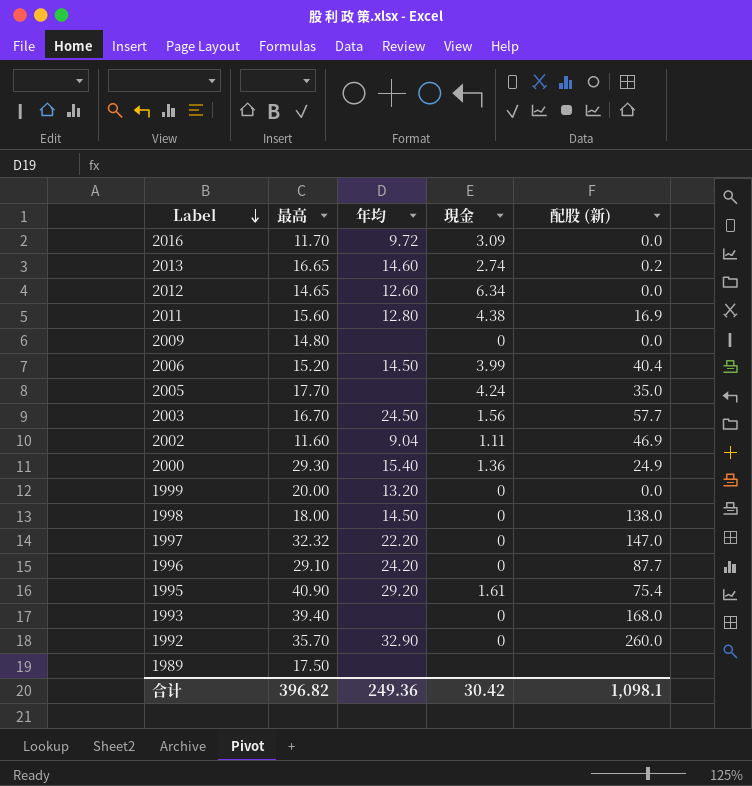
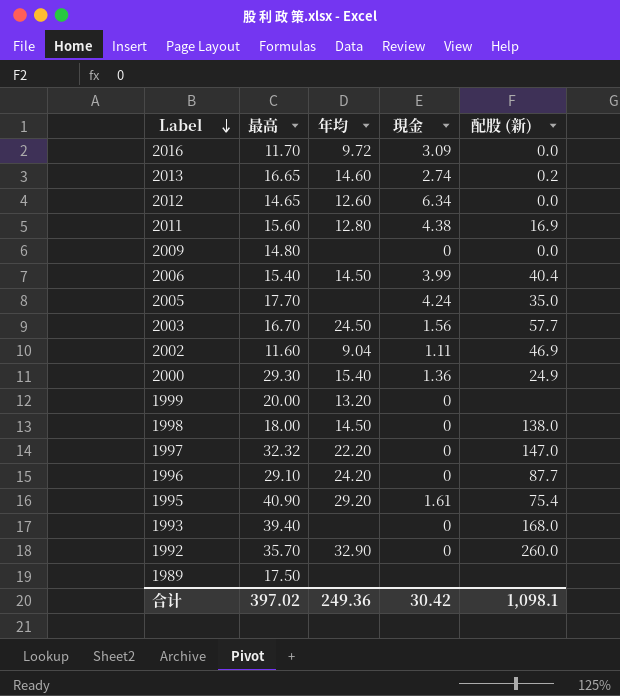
2006 | 最高: 15.20 -> 15.40
1999 | 配股 (新): 0.0 -> none
合计 | 最高: 396.82 -> 397.02

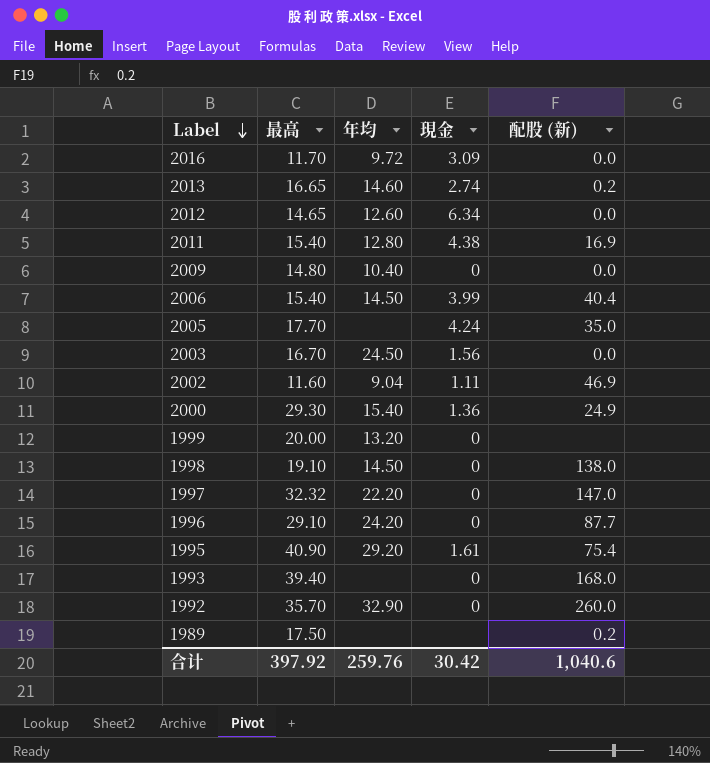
2011 | 最高: 15.60 -> 15.40
2009 | 年均: none -> 10.40
2003 | 配股 (新): 57.7 -> 0.0
1998 | 最高: 18.00 -> 19.10
1989 | 配股 (新): none -> 0.2
合计 | 最高: 397.02 -> 397.92
合计 | 年均: 249.36 -> 259.76
合计 | 配股 (新): 1,098.1 -> 1,040.6

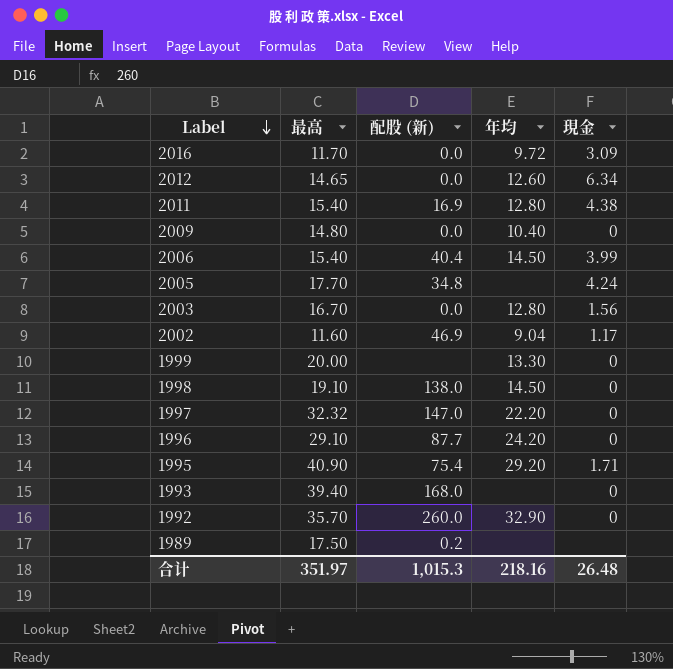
column 配股 (新) | position: 5 -> 3
row 2013: 16.65 | 14.60 | 2.74 | 0.2 -> none
row 2000: 29.30 | 15.40 | 1.36 | 24.9 -> none
2005 | 配股 (新): 35.0 -> 34.8
2003 | 年均: 24.50 -> 12.80
2002 | 現金: 1.11 -> 1.17
1999 | 年均: 13.20 -> 13.30
1995 | 現金: 1.61 -> 1.71
合计 | 最高: 397.92 -> 351.97
合计 | 配股 (新): 1,040.6 -> 1,015.3
合计 | 年均: 259.76 -> 218.16
合计 | 現金: 30.42 -> 26.48

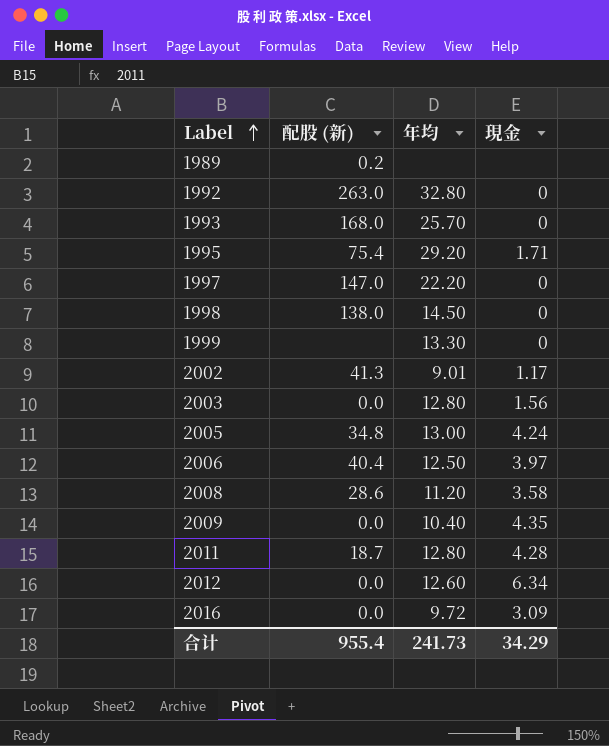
row order: Label descending -> Label ascending
column 最高 | position: 2 -> none
row 1996: 29.10 | 87.7 | 24.20 | 0 -> none
1992 | 配股 (新): 260.0 -> 263.0
1992 | 年均: 32.90 -> 32.80
1993 | 年均: none -> 25.70
2002 | 配股 (新): 46.9 -> 41.3
2002 | 年均: 9.04 -> 9.01
2005 | 年均: none -> 13.00
2006 | 年均: 14.50 -> 12.50
2006 | 現金: 3.99 -> 3.97
row 2008: none -> 28.6 | 11.20 | 3.58
2009 | 現金: 0 -> 4.35
2011 | 配股 (新): 16.9 -> 18.7
2011 | 現金: 4.38 -> 4.28
合计 | 配股 (新): 1,015.3 -> 955.4
合计 | 年均: 218.16 -> 241.73
合计 | 現金: 26.48 -> 34.29

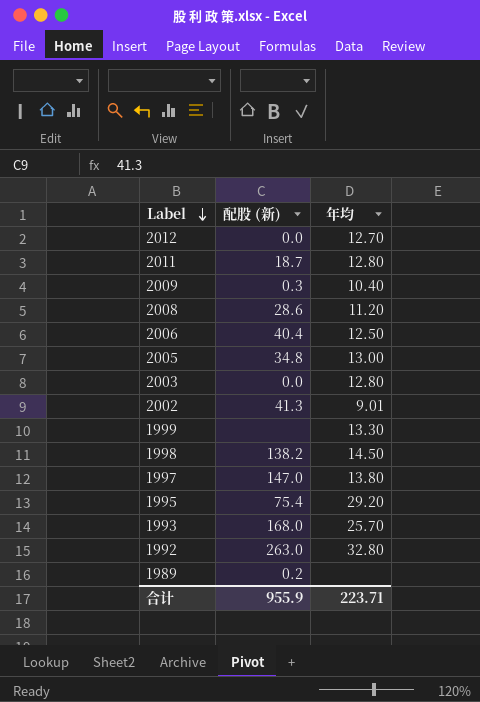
row order: Label ascending -> Label descending
column 現金 | position: 4 -> none
row 2016: 0.0 | 9.72 | 3.09 -> none
2012 | 年均: 12.60 -> 12.70
2009 | 配股 (新): 0.0 -> 0.3
1998 | 配股 (新): 138.0 -> 138.2
1997 | 年均: 22.20 -> 13.80
合计 | 配股 (新): 955.4 -> 955.9
合计 | 年均: 241.73 -> 223.71

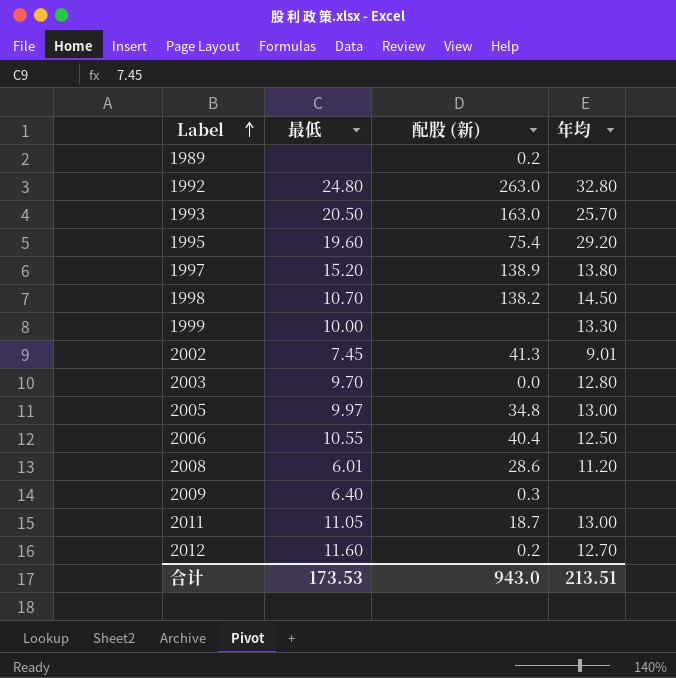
row order: Label descending -> Label ascending
column 最低 | position: none -> 2
1993 | 配股 (新): 168.0 -> 163.0
1997 | 配股 (新): 147.0 -> 138.9
2009 | 年均: 10.40 -> none
2011 | 年均: 12.80 -> 13.00
2012 | 配股 (新): 0.0 -> 0.2
合计 | 配股 (新): 955.9 -> 943.0
合计 | 年均: 223.71 -> 213.51

